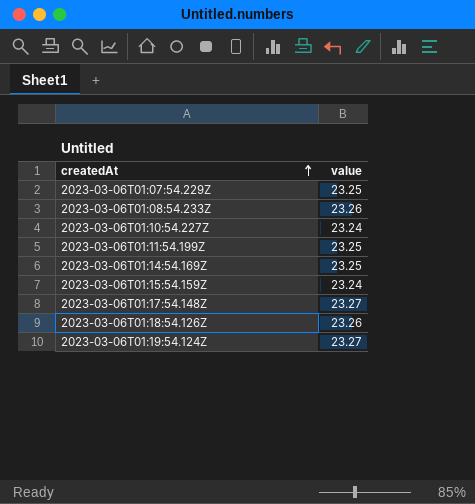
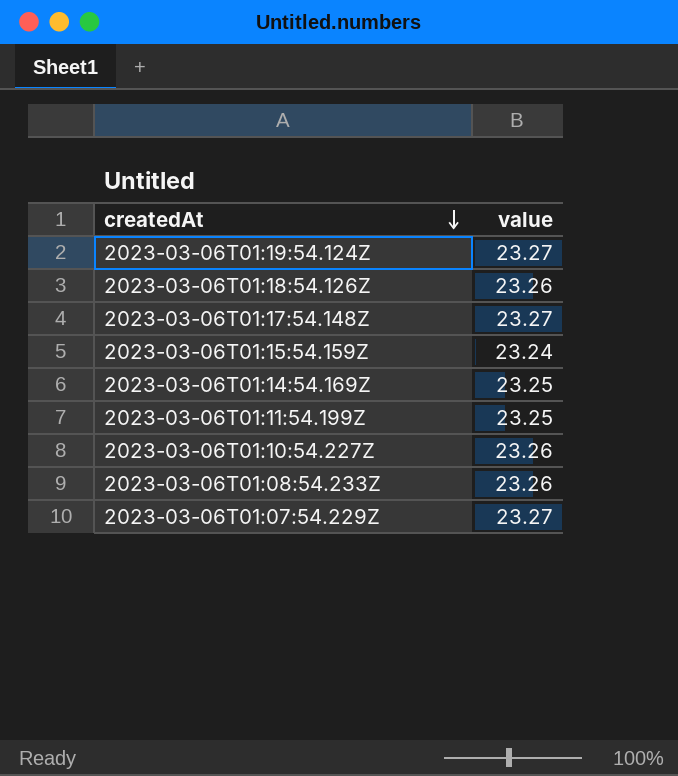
row order: createdAt ascending -> createdAt descending
2023-03-06T01:10:54.227Z | value: 23.24 -> 23.26
2023-03-06T01:07:54.229Z | value: 23.25 -> 23.27

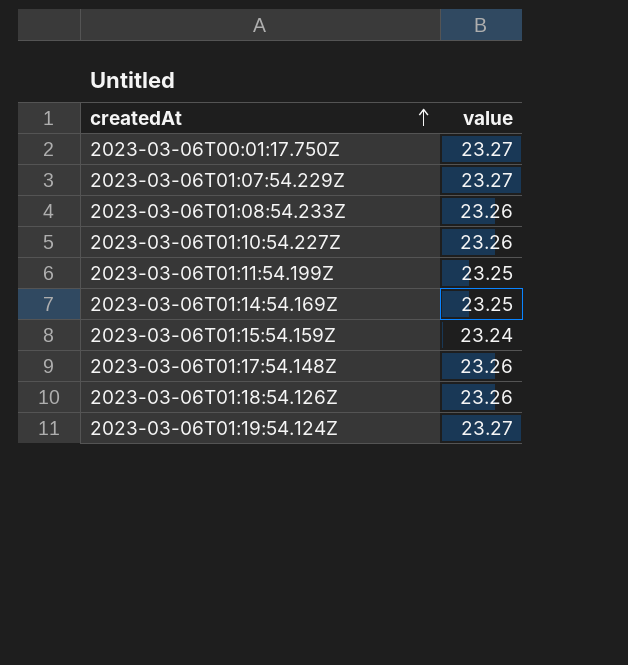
row order: createdAt descending -> createdAt ascending
row 2023-03-06T00:01:17.750Z: none -> 23.27
2023-03-06T01:17:54.148Z | value: 23.27 -> 23.26

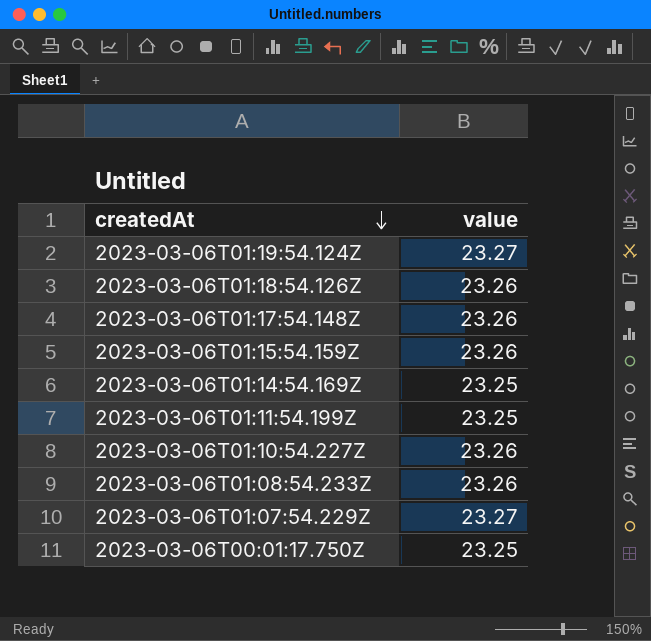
row order: createdAt ascending -> createdAt descending
2023-03-06T01:15:54.159Z | value: 23.24 -> 23.26
2023-03-06T00:01:17.750Z | value: 23.27 -> 23.25

